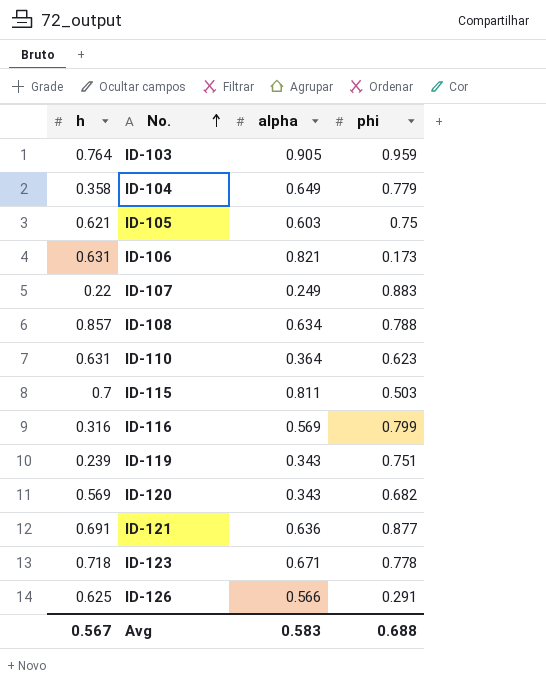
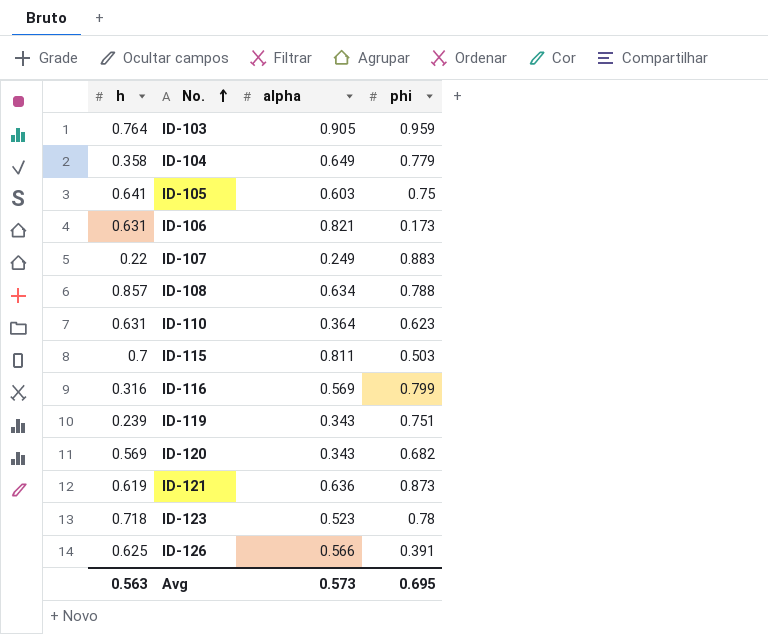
ID-105 | h: 0.621 -> 0.641
ID-121 | h: 0.691 -> 0.619
ID-121 | phi: 0.877 -> 0.873
ID-123 | alpha: 0.671 -> 0.523
ID-123 | phi: 0.778 -> 0.78
ID-126 | phi: 0.291 -> 0.391
Avg | h: 0.567 -> 0.563
Avg | alpha: 0.583 -> 0.573
Avg | phi: 0.688 -> 0.695

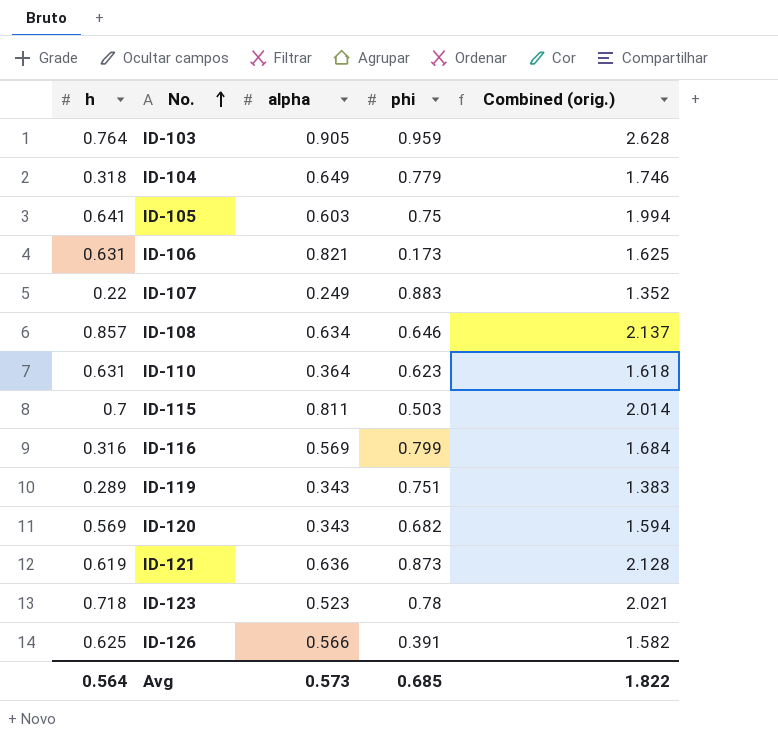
column Combined (orig.) | formula: none -> [h] + [alpha] + [phi]
ID-104 | h: 0.358 -> 0.318
ID-108 | phi: 0.788 -> 0.646
ID-119 | h: 0.239 -> 0.289
Avg | h: 0.563 -> 0.564
Avg | phi: 0.695 -> 0.685

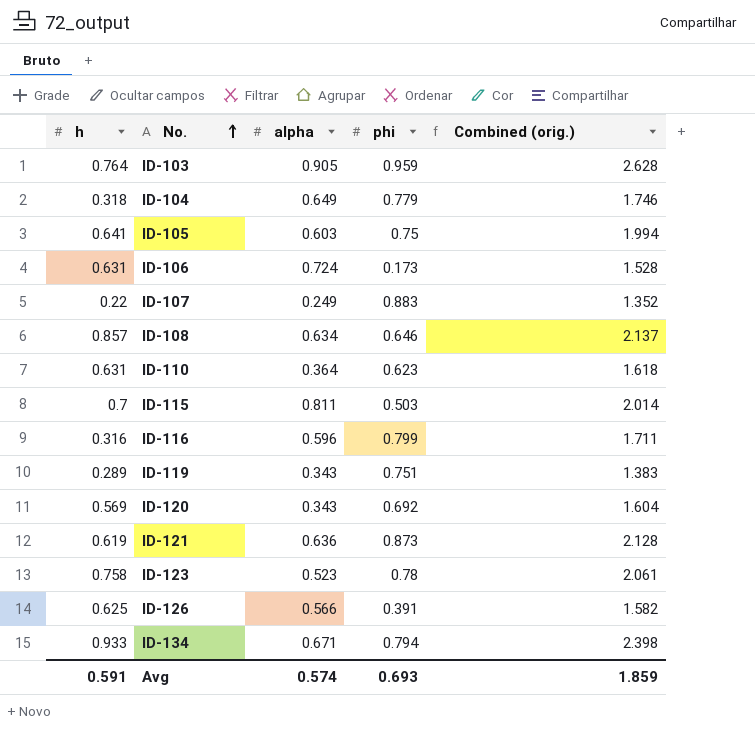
ID-106 | alpha: 0.821 -> 0.724
ID-106 | Combined (orig.): 1.625 -> 1.528
ID-116 | alpha: 0.569 -> 0.596
ID-116 | Combined (orig.): 1.684 -> 1.711
ID-120 | phi: 0.682 -> 0.692
ID-120 | Combined (orig.): 1.594 -> 1.604
ID-123 | h: 0.718 -> 0.758
ID-123 | Combined (orig.): 2.021 -> 2.061
row ID-134: none -> 0.933 | 0.671 | 0.794 | 2.398
Avg | h: 0.564 -> 0.591
Avg | alpha: 0.573 -> 0.574
Avg | phi: 0.685 -> 0.693
Avg | Combined (orig.): 1.822 -> 1.859

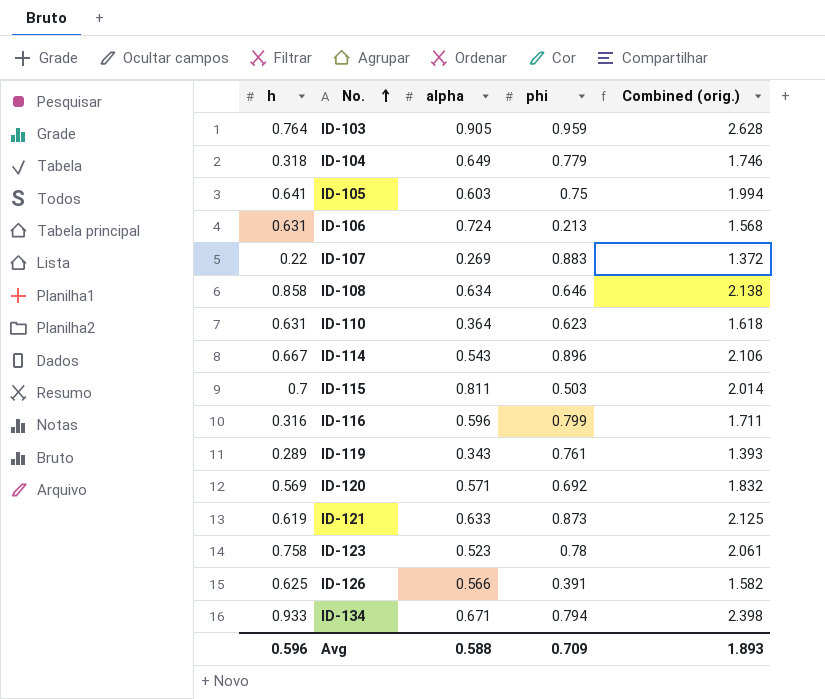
ID-106 | phi: 0.173 -> 0.213
ID-106 | Combined (orig.): 1.528 -> 1.568
ID-107 | alpha: 0.249 -> 0.269
ID-107 | Combined (orig.): 1.352 -> 1.372
ID-108 | h: 0.857 -> 0.858
ID-108 | Combined (orig.): 2.137 -> 2.138
row ID-114: none -> 0.667 | 0.543 | 0.896 | 2.106
ID-119 | phi: 0.751 -> 0.761
ID-119 | Combined (orig.): 1.383 -> 1.393
ID-120 | alpha: 0.343 -> 0.571
ID-120 | Combined (orig.): 1.604 -> 1.832
ID-121 | alpha: 0.636 -> 0.633
ID-121 | Combined (orig.): 2.128 -> 2.125
Avg | h: 0.591 -> 0.596
Avg | alpha: 0.574 -> 0.588
Avg | phi: 0.693 -> 0.709
Avg | Combined (orig.): 1.859 -> 1.893

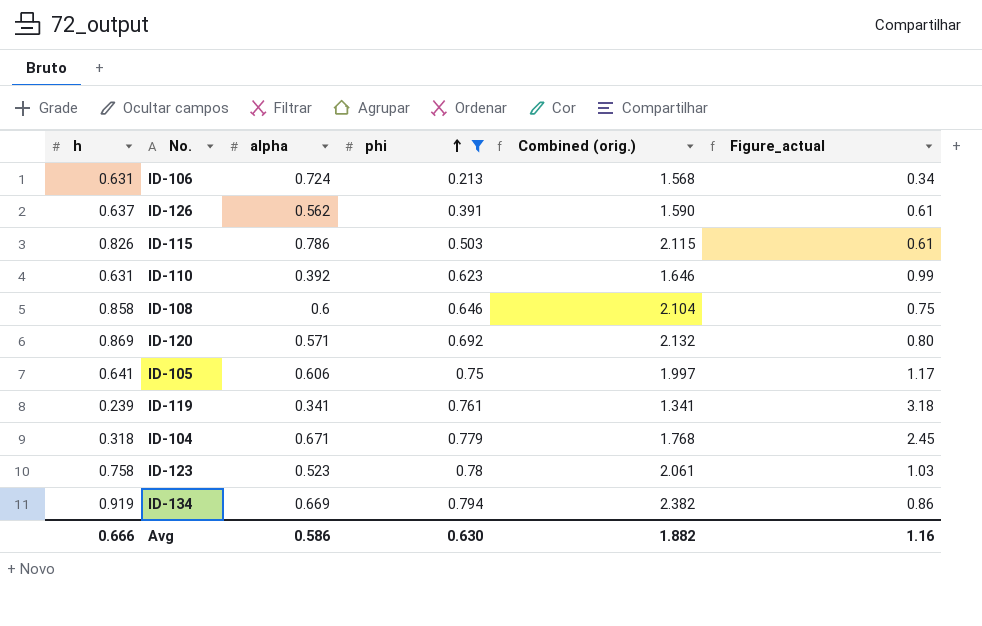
filter: none -> phi <= 0.794
row order: No. ascending -> phi ascending
column Figure_actual | formula: none -> [phi] / [h]
ID-126 | h: 0.625 -> 0.637
ID-126 | alpha: 0.566 -> 0.562
ID-126 | Combined (orig.): 1.582 -> 1.590
ID-115 | h: 0.7 -> 0.826
ID-115 | alpha: 0.811 -> 0.786
ID-115 | Combined (orig.): 2.014 -> 2.115
ID-110 | alpha: 0.364 -> 0.392
ID-110 | Combined (orig.): 1.618 -> 1.646
ID-108 | alpha: 0.634 -> 0.6
ID-108 | Combined (orig.): 2.138 -> 2.104
ID-120 | h: 0.569 -> 0.869
ID-120 | Combined (orig.): 1.832 -> 2.132
ID-105 | alpha: 0.603 -> 0.606
ID-105 | Combined (orig.): 1.994 -> 1.997
ID-119 | h: 0.289 -> 0.239
ID-119 | alpha: 0.343 -> 0.341
ID-119 | Combined (orig.): 1.393 -> 1.341
ID-104 | alpha: 0.649 -> 0.671
ID-104 | Combined (orig.): 1.746 -> 1.768
ID-134 | h: 0.933 -> 0.919
ID-134 | alpha: 0.671 -> 0.669
ID-134 | Combined (orig.): 2.398 -> 2.382
Avg | h: 0.596 -> 0.666
Avg | alpha: 0.588 -> 0.586
Avg | phi: 0.709 -> 0.630
Avg | Combined (orig.): 1.893 -> 1.882

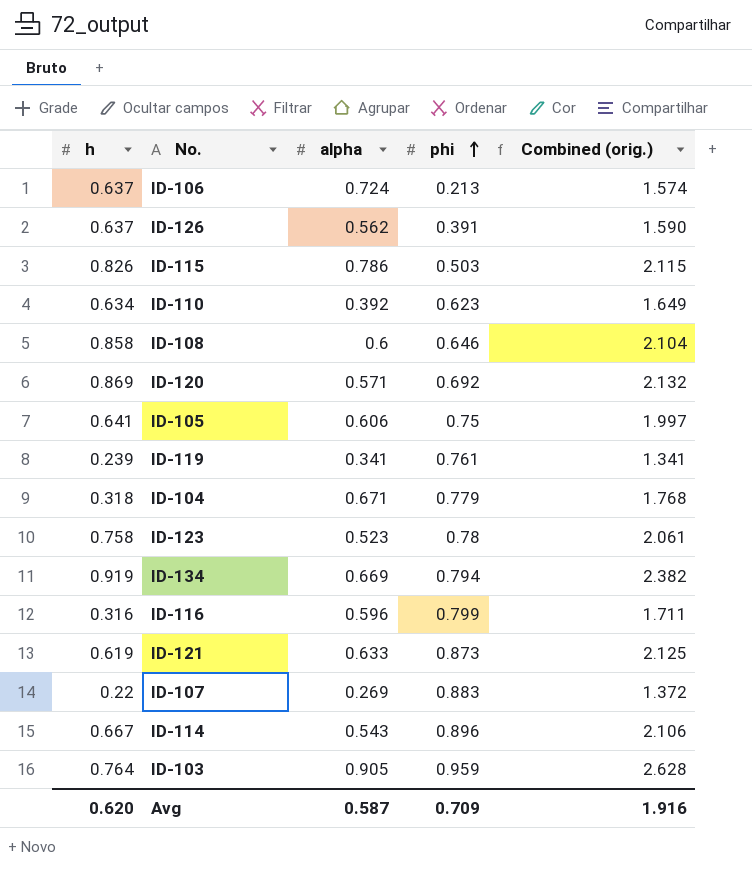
filter: phi <= 0.794 -> none
column Figure_actual | formula: [phi] / [h] -> none
ID-106 | h: 0.631 -> 0.637
ID-106 | Combined (orig.): 1.568 -> 1.574
ID-110 | h: 0.631 -> 0.634
ID-110 | Combined (orig.): 1.646 -> 1.649
Avg | h: 0.666 -> 0.620
Avg | alpha: 0.586 -> 0.587
Avg | phi: 0.630 -> 0.709
Avg | Combined (orig.): 1.882 -> 1.916

